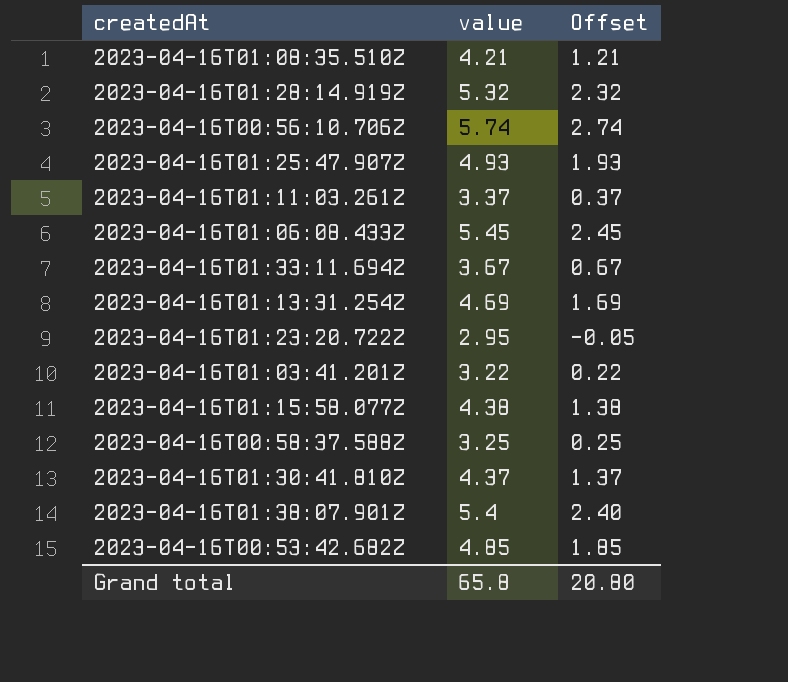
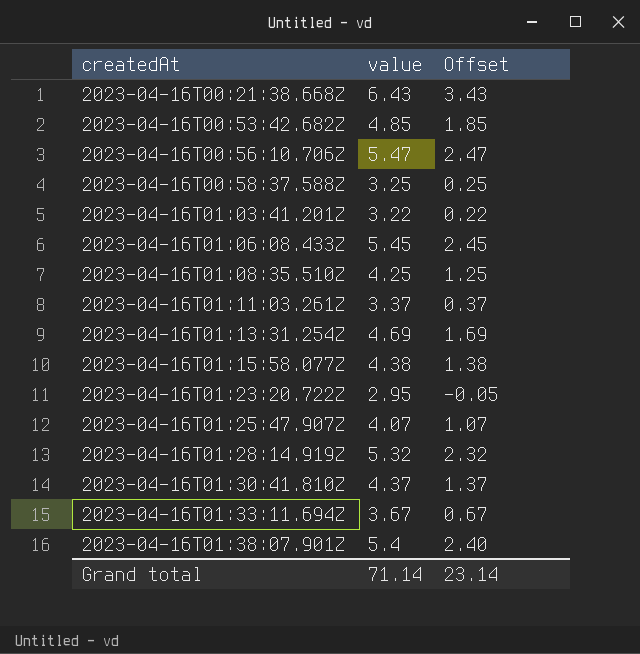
row order: none -> createdAt ascending
row 2023-04-16T00:21:38.668Z: none -> 6.43 | 3.43
2023-04-16T00:56:10.706Z | value: 5.74 -> 5.47
2023-04-16T00:56:10.706Z | Offset: 2.74 -> 2.47
2023-04-16T01:08:35.510Z | value: 4.21 -> 4.25
2023-04-16T01:08:35.510Z | Offset: 1.21 -> 1.25
2023-04-16T01:25:47.907Z | value: 4.93 -> 4.07
2023-04-16T01:25:47.907Z | Offset: 1.93 -> 1.07
Grand total | value: 65.8 -> 71.14
Grand total | Offset: 20.80 -> 23.14

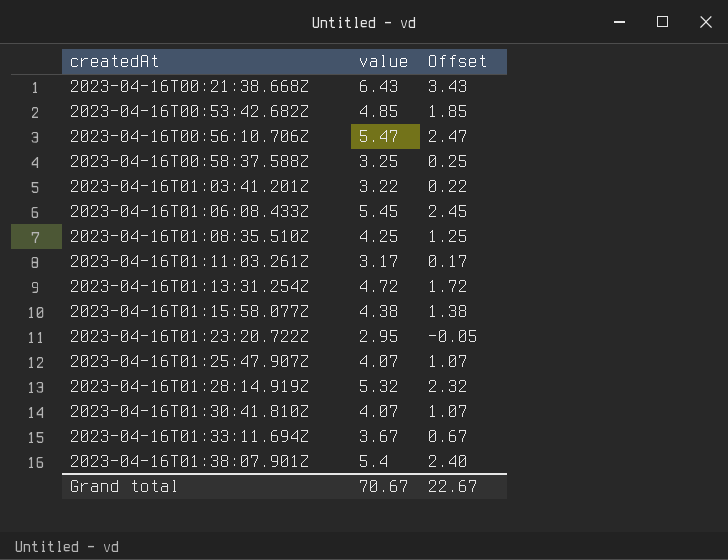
2023-04-16T01:11:03.261Z | value: 3.37 -> 3.17
2023-04-16T01:11:03.261Z | Offset: 0.37 -> 0.17
2023-04-16T01:13:31.254Z | value: 4.69 -> 4.72
2023-04-16T01:13:31.254Z | Offset: 1.69 -> 1.72
2023-04-16T01:30:41.810Z | value: 4.37 -> 4.07
2023-04-16T01:30:41.810Z | Offset: 1.37 -> 1.07
Grand total | value: 71.14 -> 70.67
Grand total | Offset: 23.14 -> 22.67

